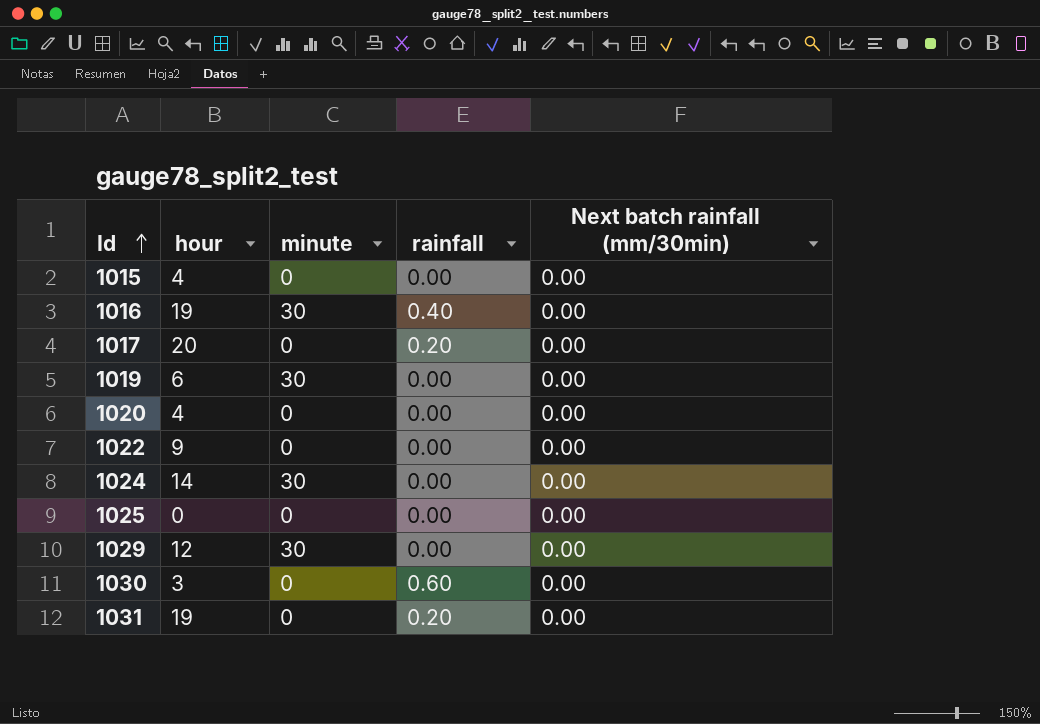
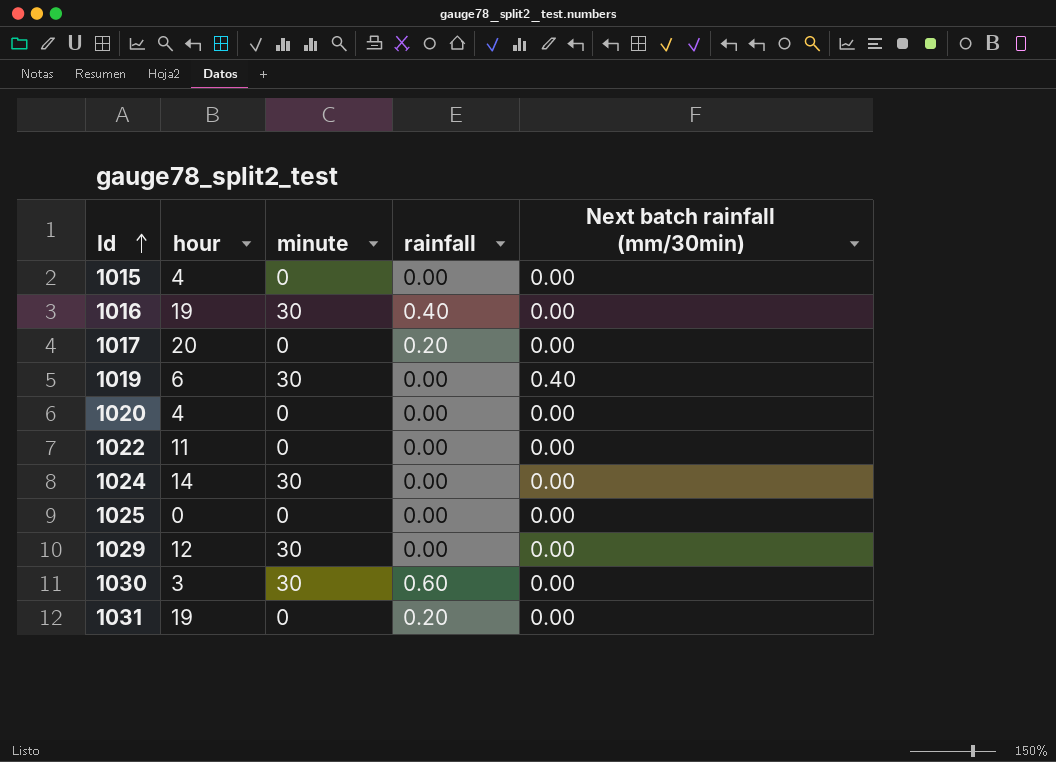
1019 | Next batch rainfall (mm/30min): 0.00 -> 0.40
1022 | hour: 9 -> 11
1030 | minute: 0 -> 30

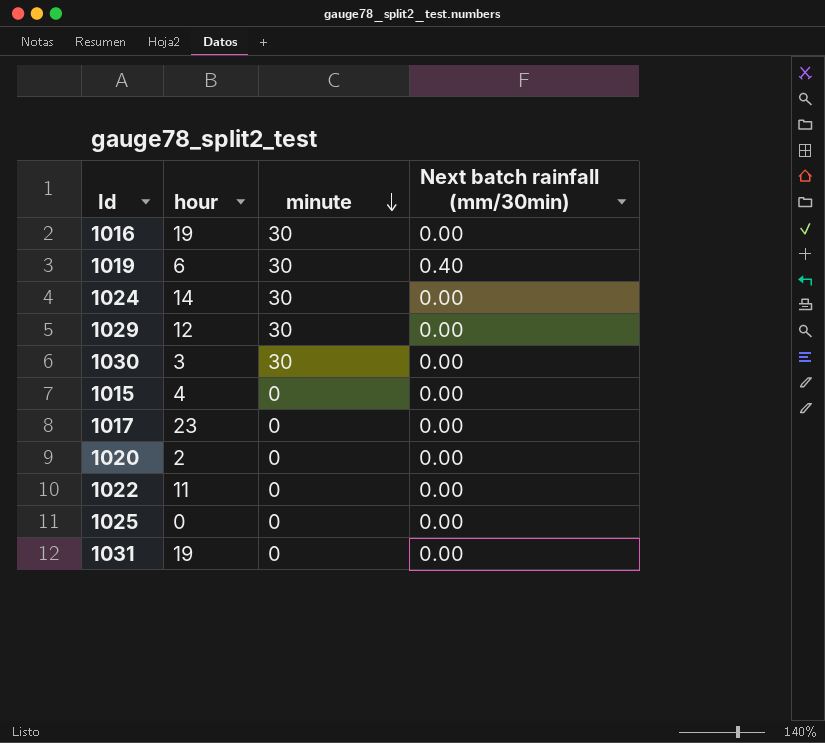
row order: Id ascending -> minute descending
column rainfall | position: 4 -> none
1017 | hour: 20 -> 23
1020 | hour: 4 -> 2

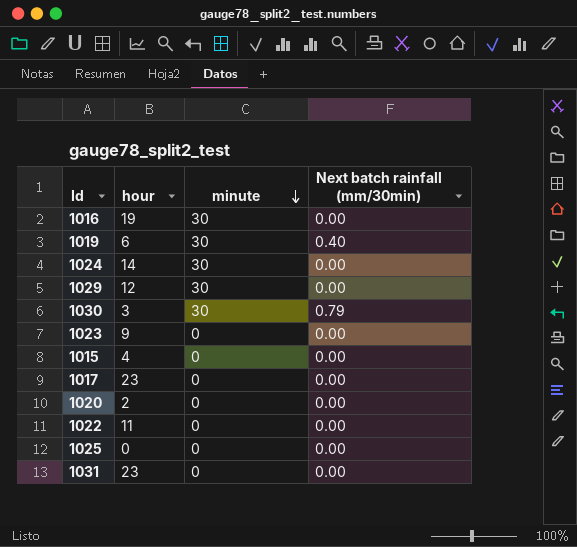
1030 | Next batch rainfall (mm/30min): 0.00 -> 0.79
row 1023: none -> 9 | 0 | 0.00
1031 | hour: 19 -> 23

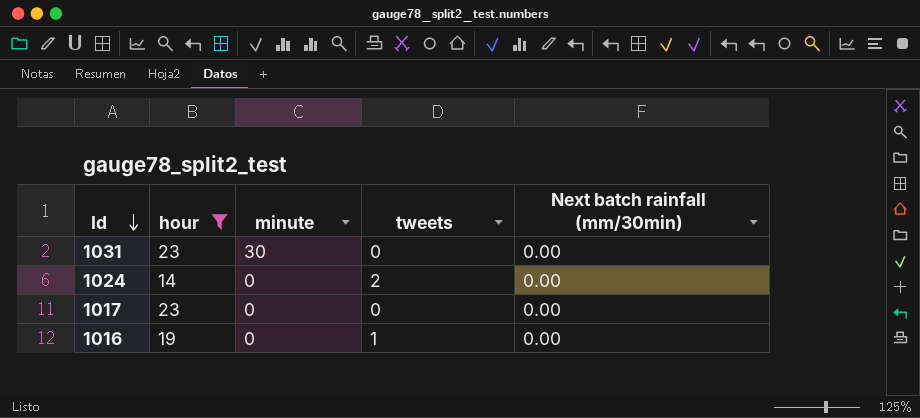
filter: none -> hour >= 14
row order: minute descending -> Id descending
column tweets | position: none -> 4
1031 | minute: 0 -> 30
1024 | minute: 30 -> 0
1016 | minute: 30 -> 0

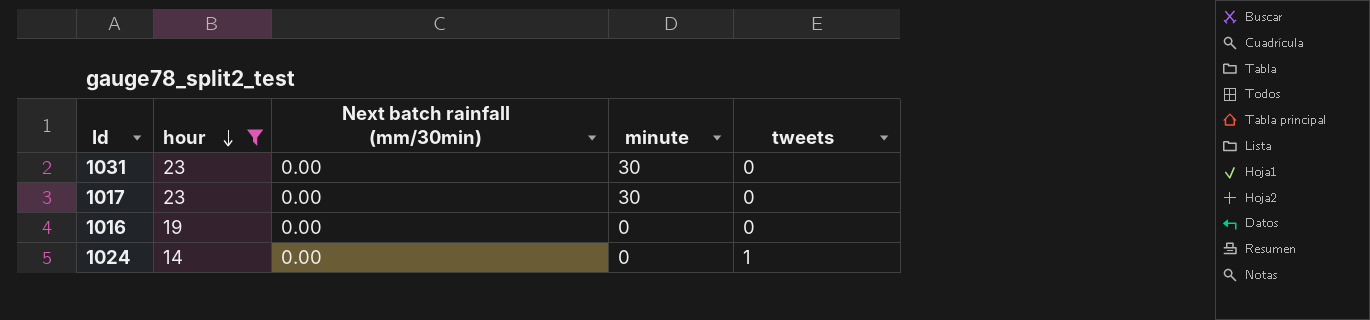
row order: Id descending -> hour descending
column Next batch rainfall (mm/30min) | position: 5 -> 3
1017 | minute: 0 -> 30
1016 | tweets: 1 -> 0
1024 | tweets: 2 -> 1

